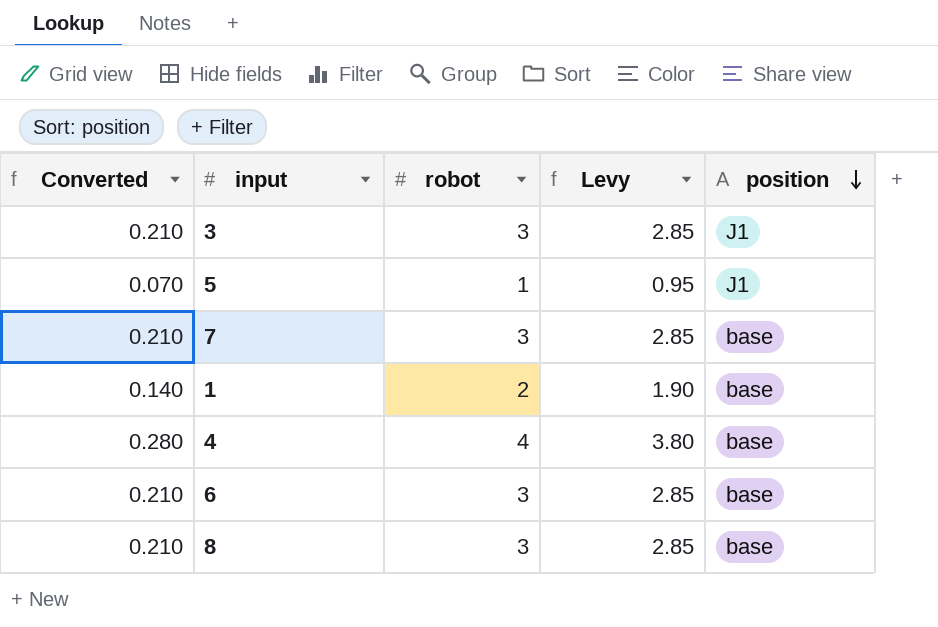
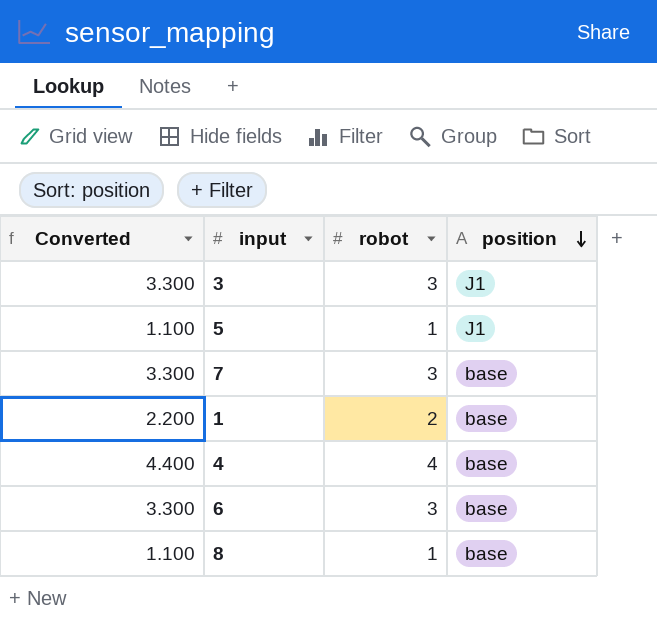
column Levy | formula: [robot] * 0.95 -> none
column Converted | formula: [robot] * 0.07 -> [robot] * 1.1
8 | robot: 3 -> 1

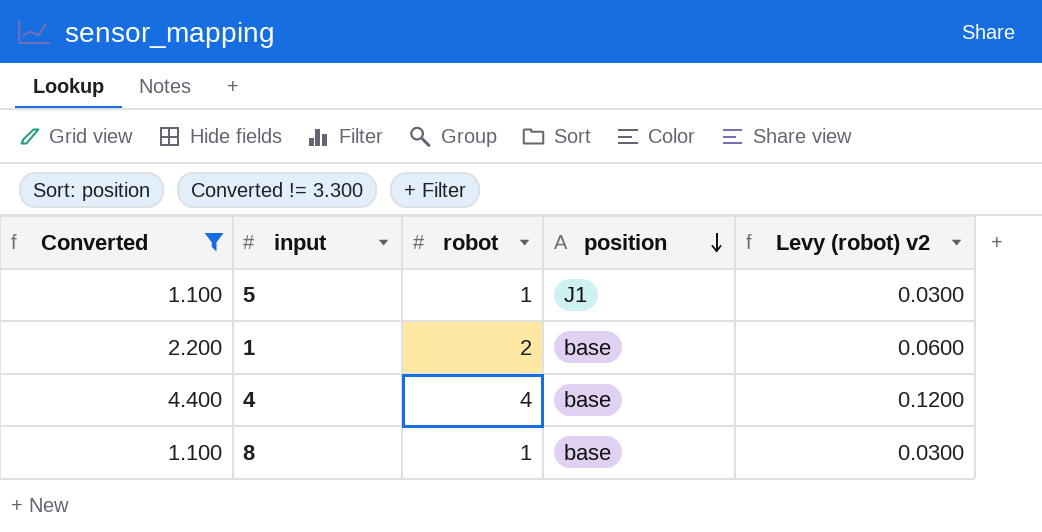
filter: none -> Converted != 3.300
column Levy (robot) v2 | formula: none -> [robot] * 0.03

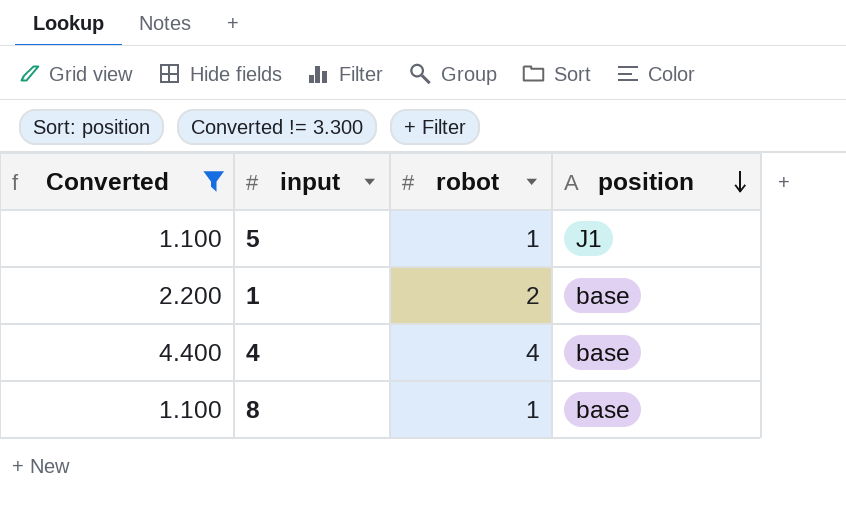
column Levy (robot) v2 | formula: [robot] * 0.03 -> none

